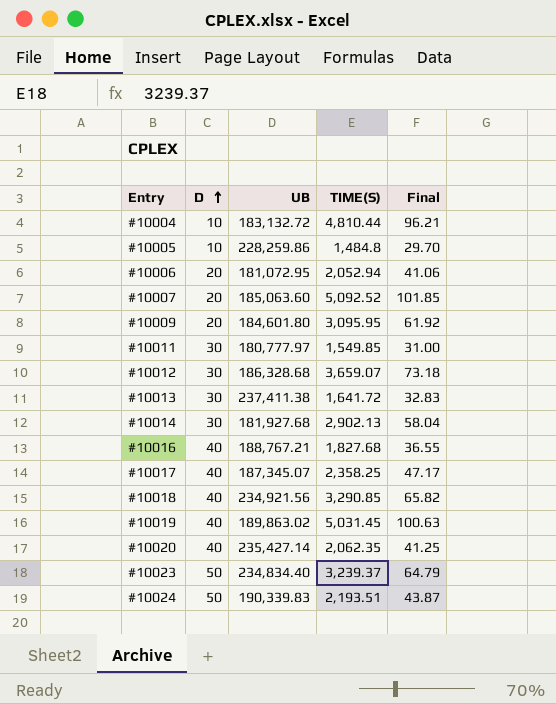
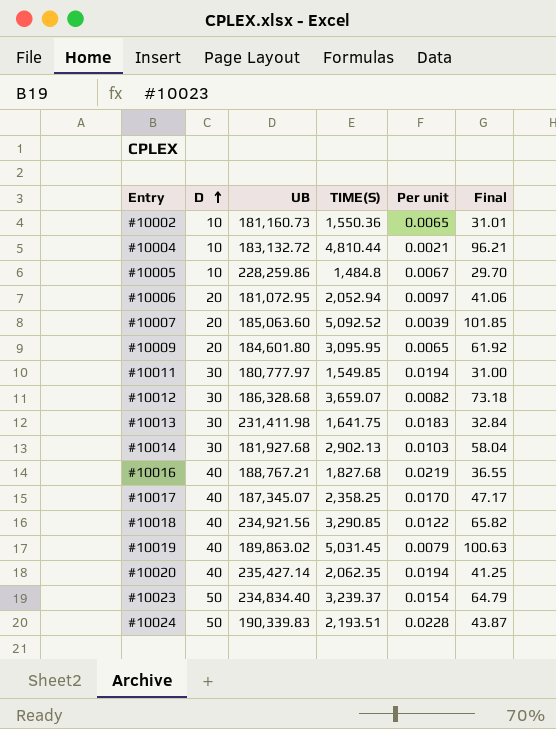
column Per unit | formula: none -> [D] / [TIME(S)]
row #10002: none -> 10 | 181,160.73 | 1,550.36 | 0.0065 | 31.01
#10013 | UB: 237,411.38 -> 231,411.98
#10013 | TIME(S): 1,641.72 -> 1,641.75
#10013 | Final: 32.83 -> 32.84

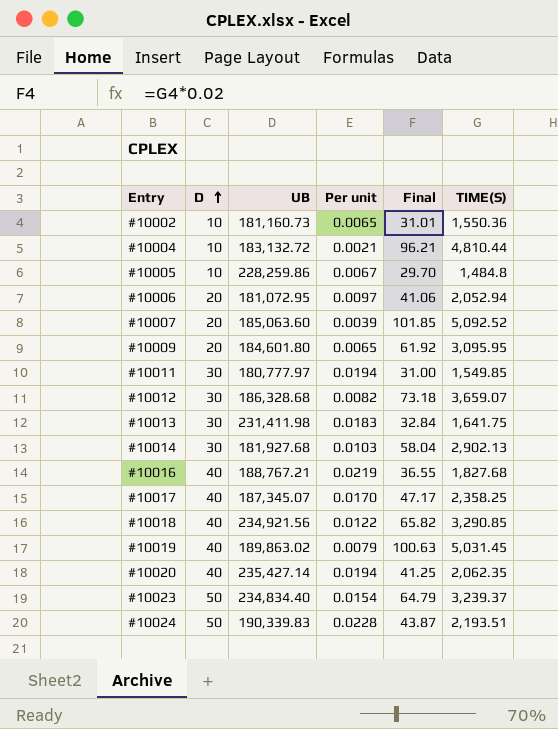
column TIME(S) | position: 4 -> 6

